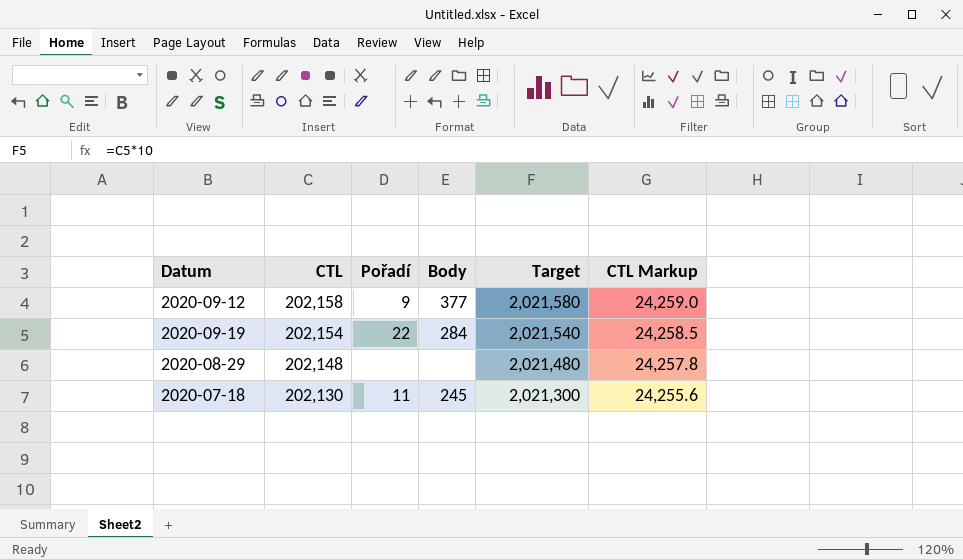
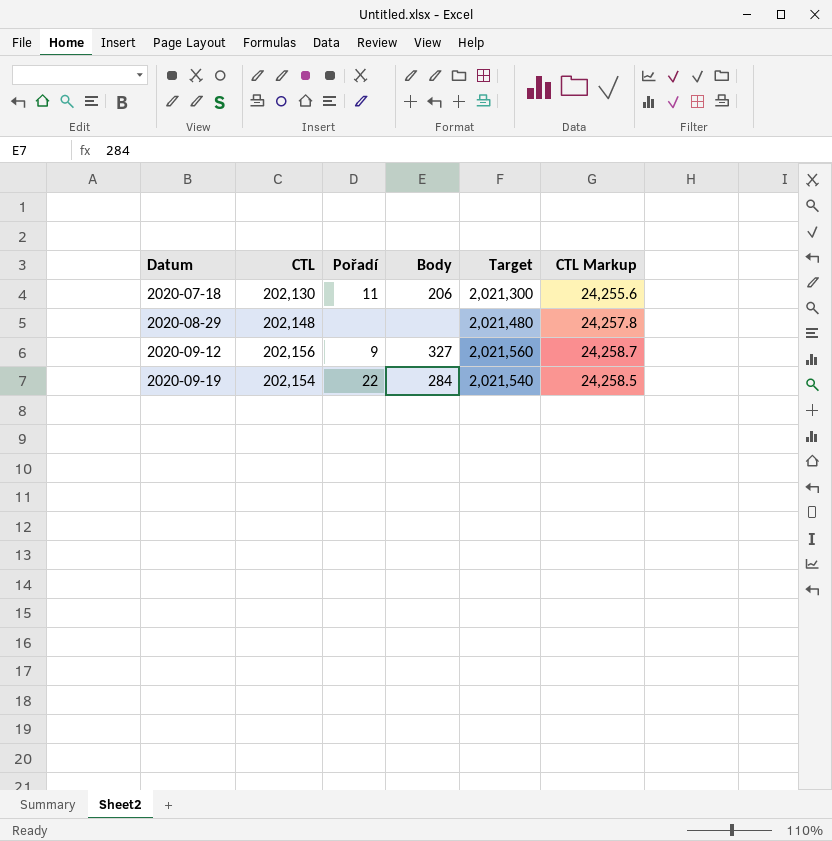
row order: CTL descending -> Datum ascending
2020-07-18 | Body: 245 -> 206
2020-09-12 | CTL: 202,158 -> 202,156
2020-09-12 | Body: 377 -> 327
2020-09-12 | Target: 2,021,580 -> 2,021,560
2020-09-12 | CTL Markup: 24,259.0 -> 24,258.7

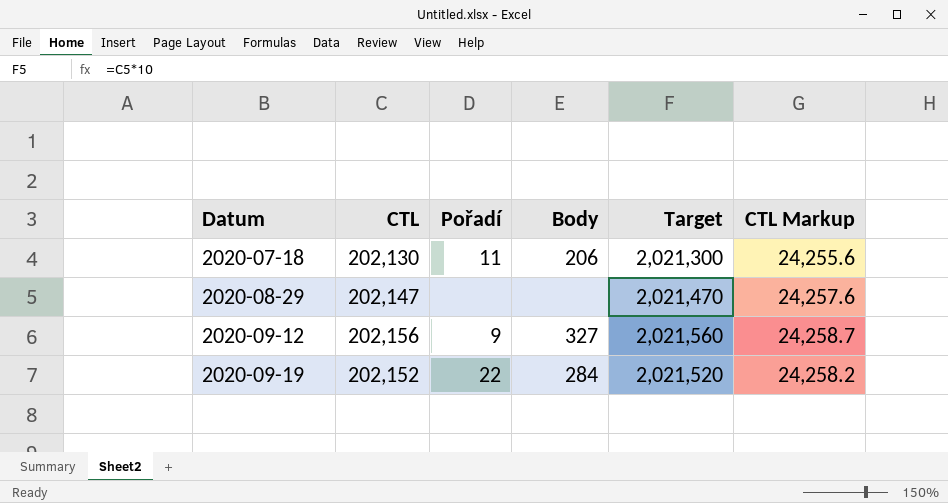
2020-08-29 | CTL: 202,148 -> 202,147
2020-08-29 | Target: 2,021,480 -> 2,021,470
2020-08-29 | CTL Markup: 24,257.8 -> 24,257.6
2020-09-19 | CTL: 202,154 -> 202,152
2020-09-19 | Target: 2,021,540 -> 2,021,520
2020-09-19 | CTL Markup: 24,258.5 -> 24,258.2

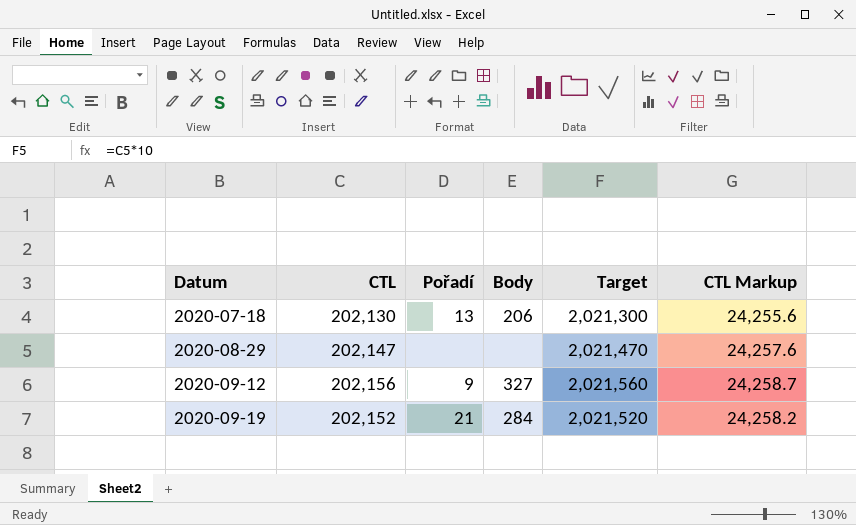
2020-07-18 | Pořadí: 11 -> 13
2020-09-19 | Pořadí: 22 -> 21

